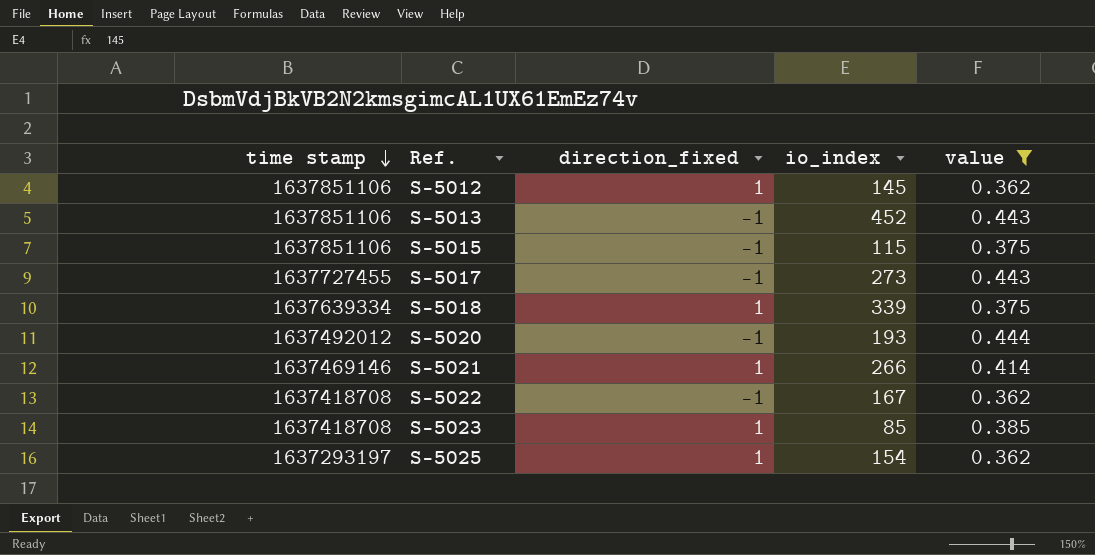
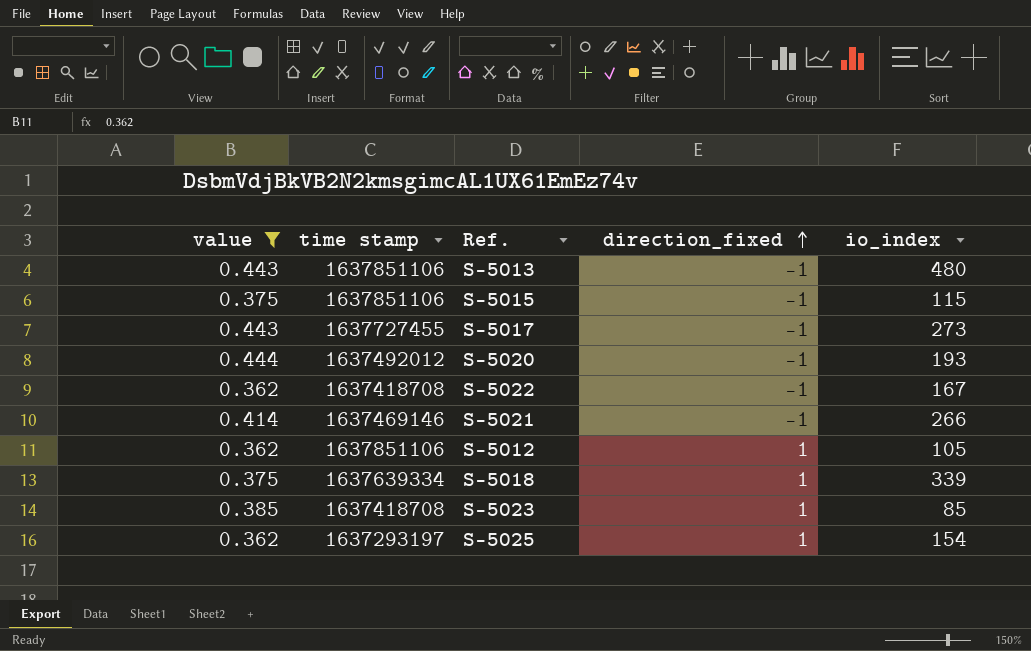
row order: time stamp descending -> direction_fixed ascending
column value | position: 5 -> 1
S-5013 | io_index: 452 -> 480
S-5021 | direction_fixed: 1 -> -1
S-5012 | io_index: 145 -> 105

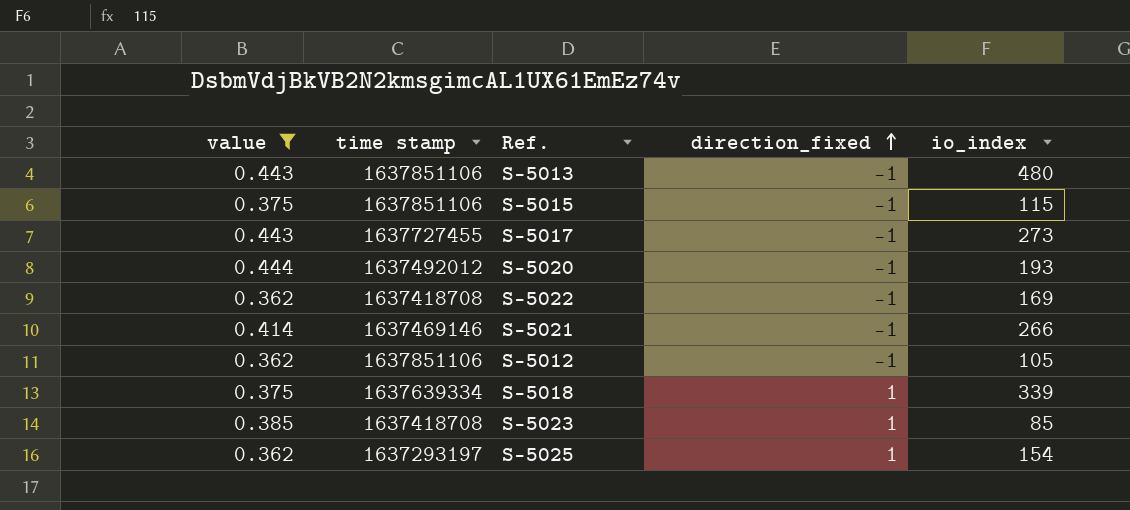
S-5022 | io_index: 167 -> 169
S-5012 | direction_fixed: 1 -> -1

